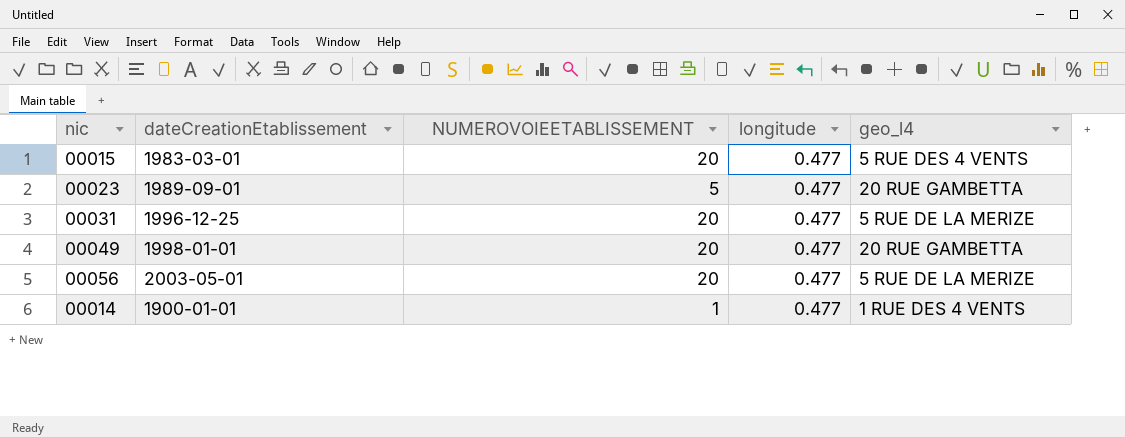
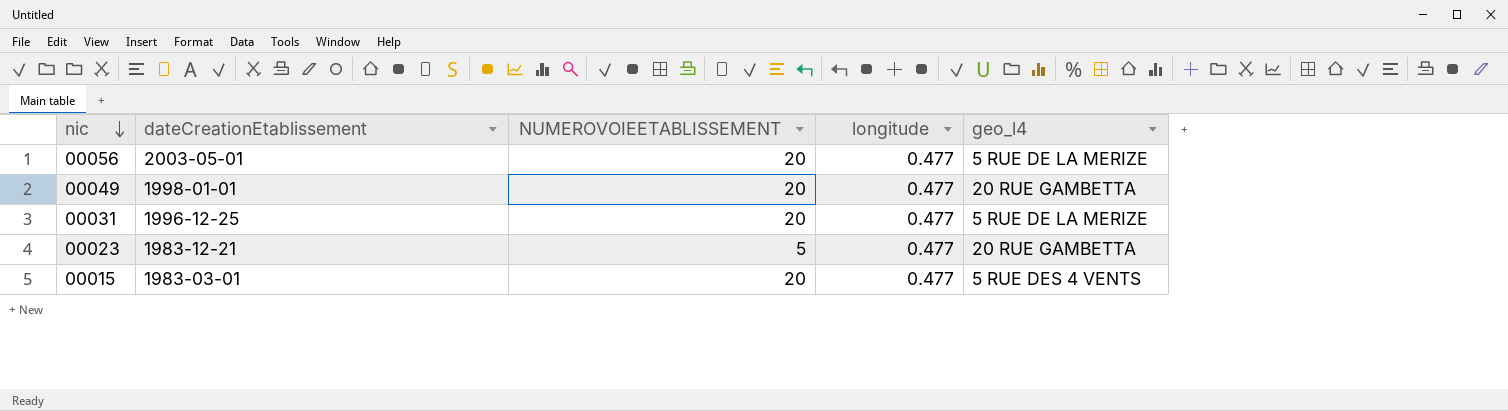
row order: none -> nic descending
row 00014: 1900-01-01 | 1 | 0.477 | 1 RUE DES 4 VENTS -> none
00023 | dateCreationEtablissement: 1989-09-01 -> 1983-12-21

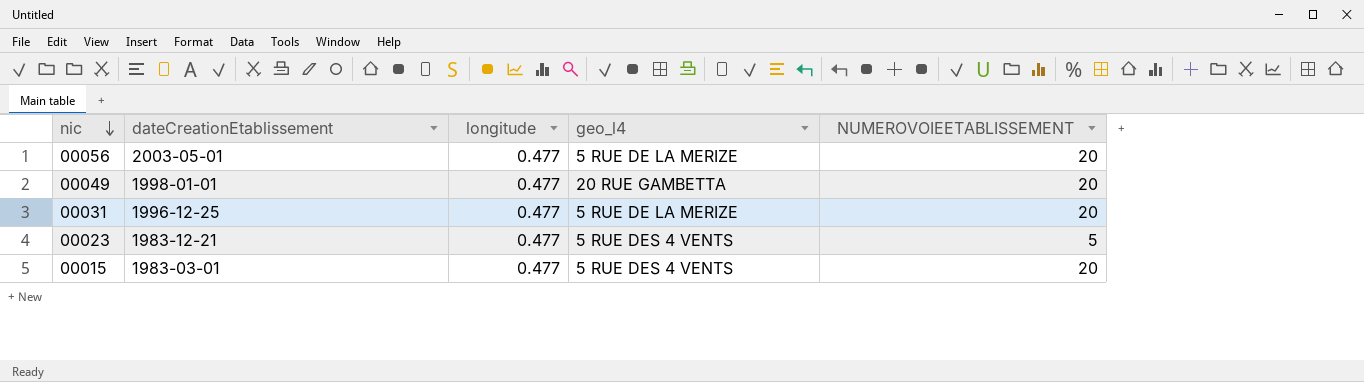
column NUMEROVOIEETABLISSEMENT | position: 3 -> 5
00023 | geo_l4: 20 RUE GAMBETTA -> 5 RUE DES 4 VENTS

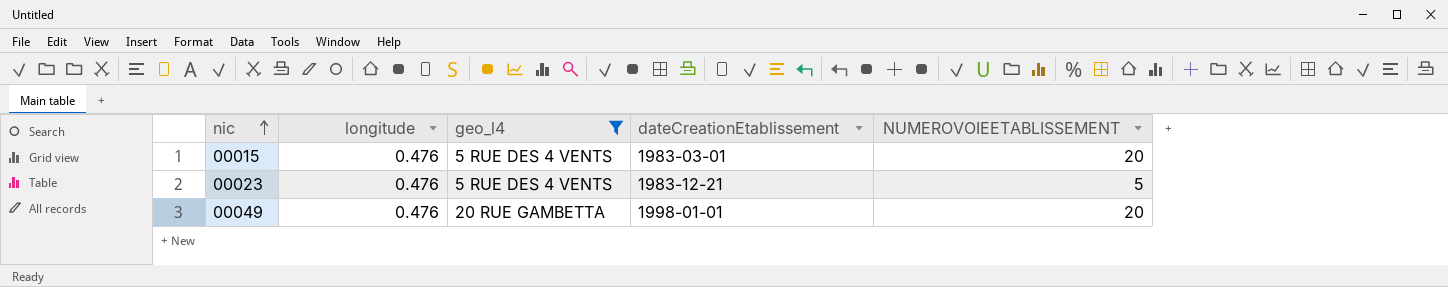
filter: none -> geo_l4 != 5 RUE DE LA MERIZE
row order: nic descending -> nic ascending
column dateCreationEtablissement | position: 2 -> 4
00015 | longitude: 0.477 -> 0.476
00023 | longitude: 0.477 -> 0.476
00049 | longitude: 0.477 -> 0.476

